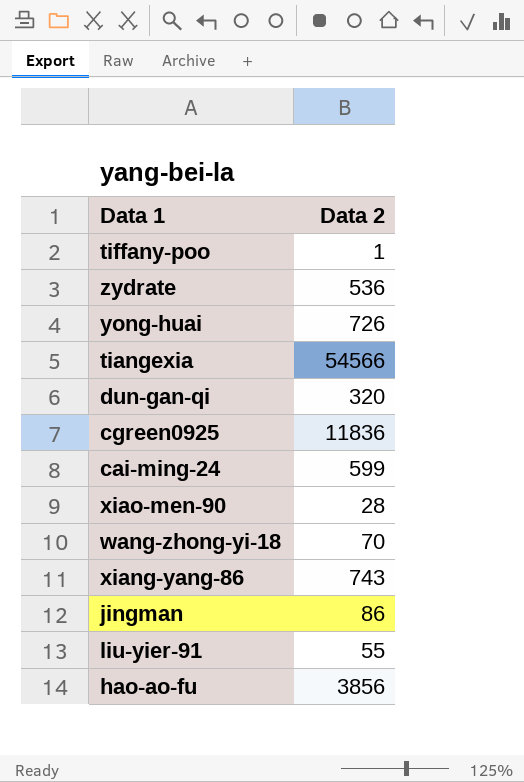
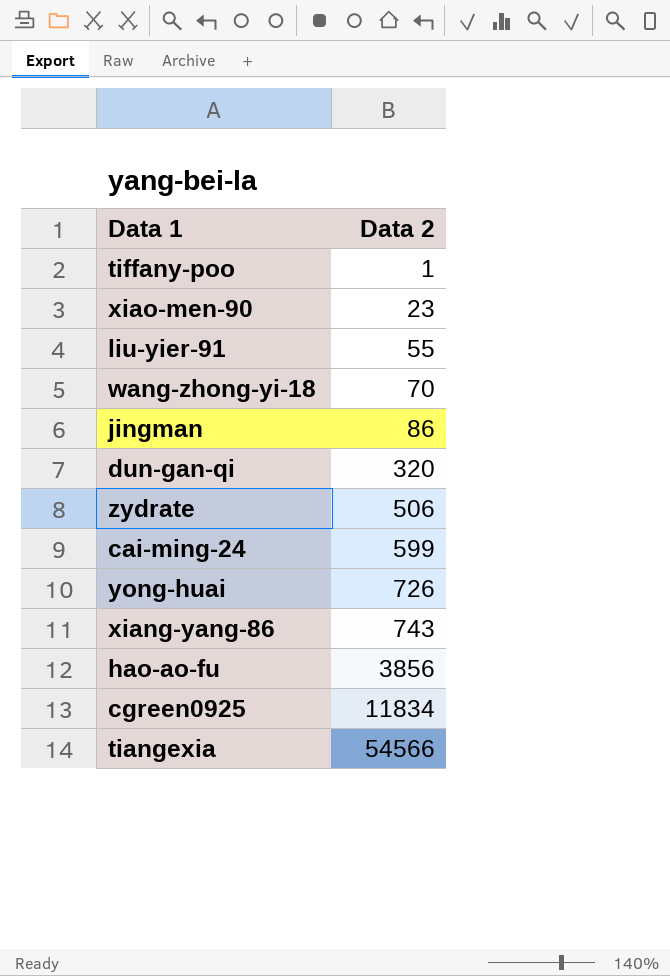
row order: none -> Data 2 ascending
xiao-men-90 | Data 2: 28 -> 23
zydrate | Data 2: 536 -> 506
cgreen0925 | Data 2: 11836 -> 11834

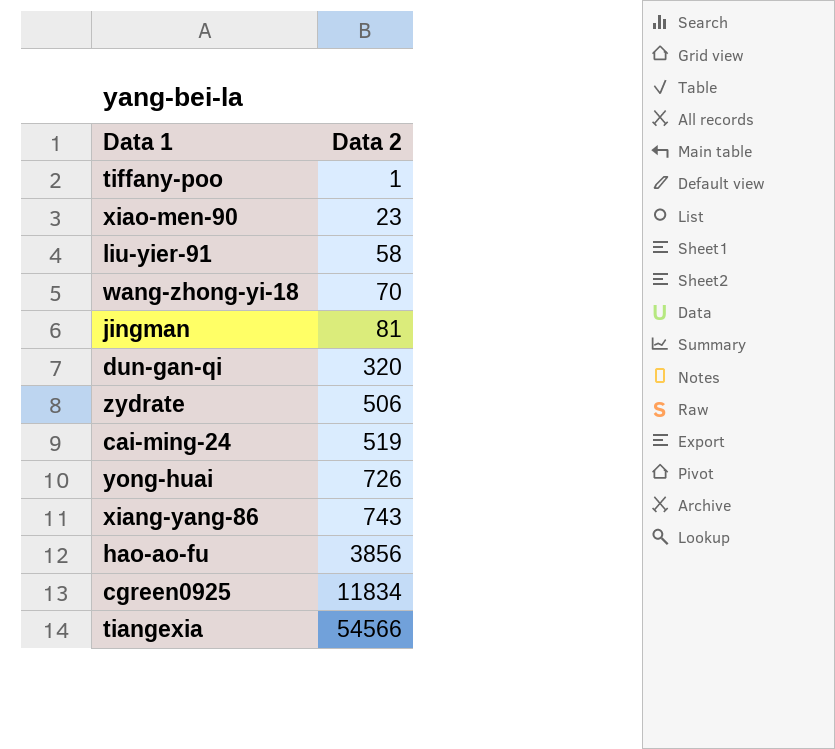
liu-yier-91 | Data 2: 55 -> 58
jingman | Data 2: 86 -> 81
cai-ming-24 | Data 2: 599 -> 519

